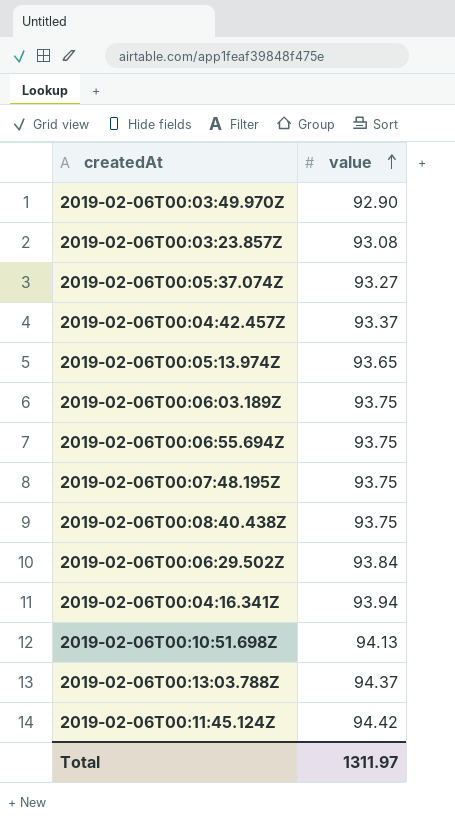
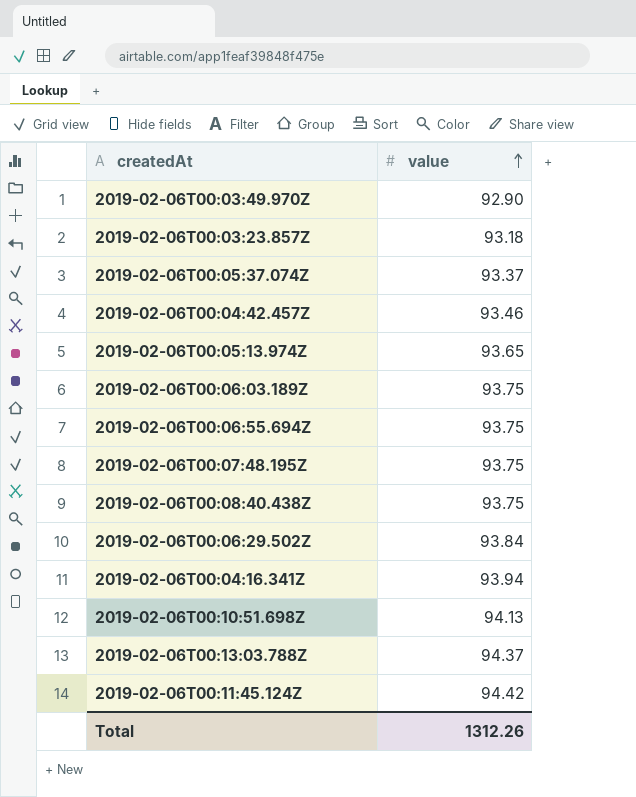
2019-02-06T00:03:23.857Z | value: 93.08 -> 93.18
2019-02-06T00:05:37.074Z | value: 93.27 -> 93.37
2019-02-06T00:04:42.457Z | value: 93.37 -> 93.46
Total | value: 1311.97 -> 1312.26

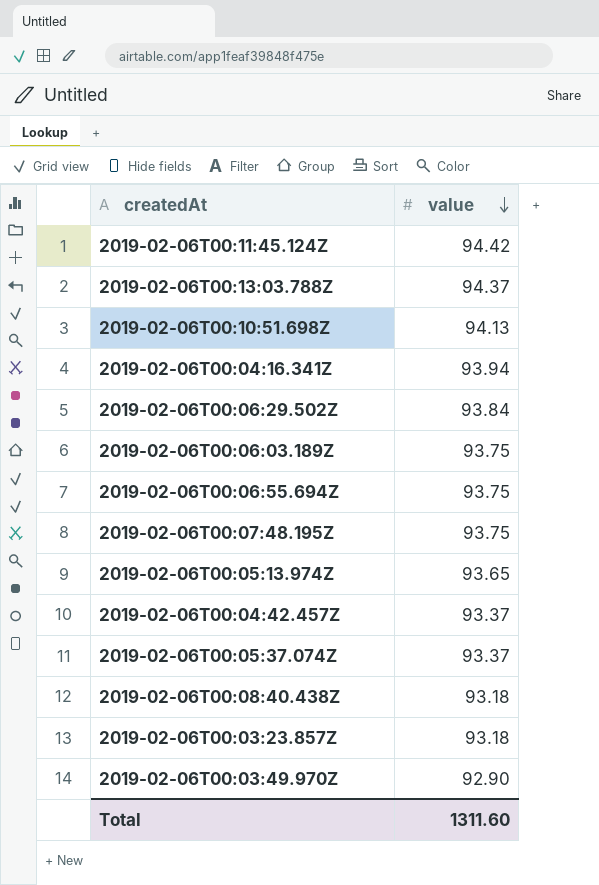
row order: value ascending -> value descending
2019-02-06T00:04:42.457Z | value: 93.46 -> 93.37
2019-02-06T00:08:40.438Z | value: 93.75 -> 93.18
Total | value: 1312.26 -> 1311.60

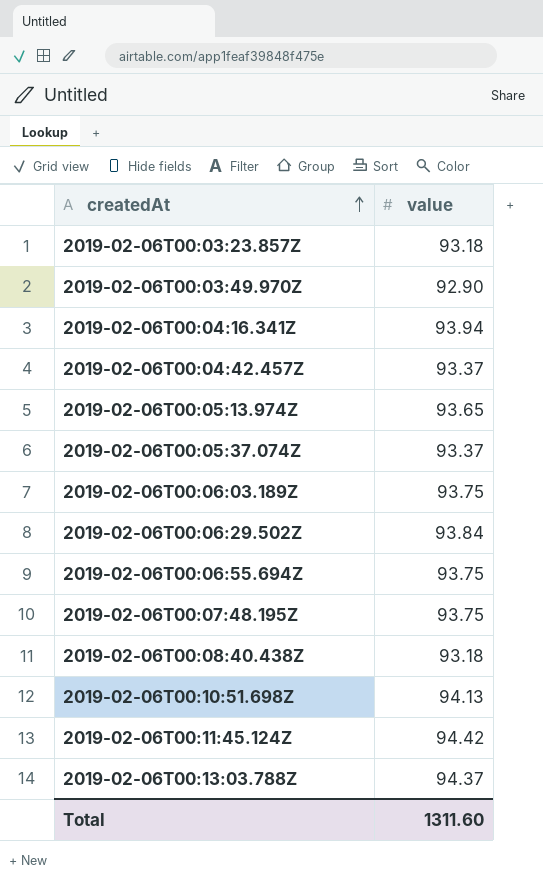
row order: value descending -> createdAt ascending

